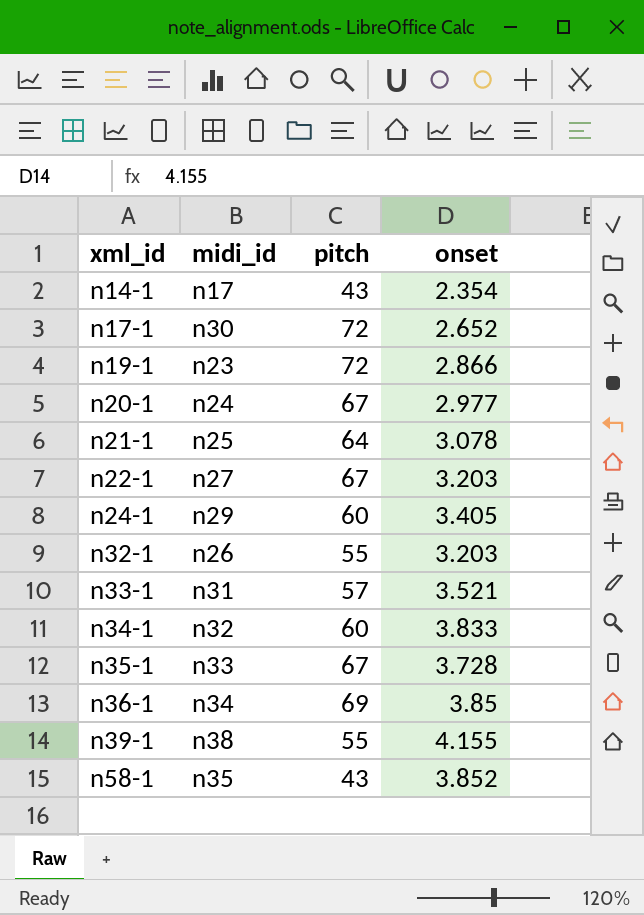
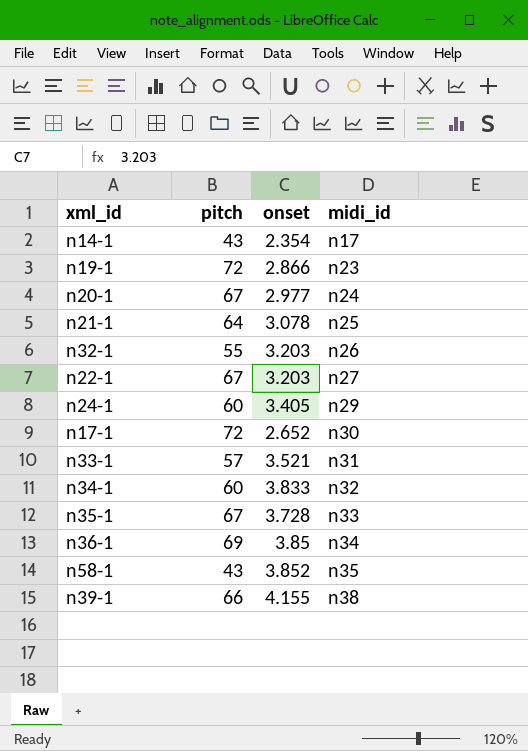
row order: xml_id ascending -> midi_id ascending
column midi_id | position: 2 -> 4
n39-1 | pitch: 55 -> 66

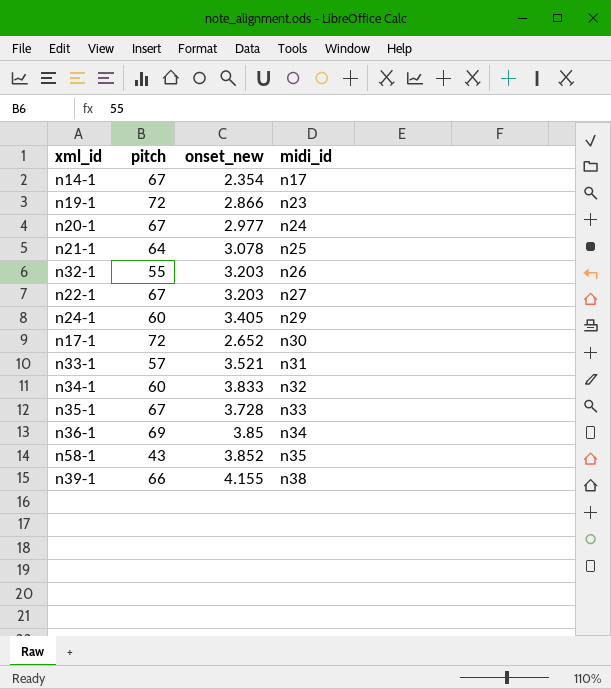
column name: onset -> onset_new
n14-1 | pitch: 43 -> 67

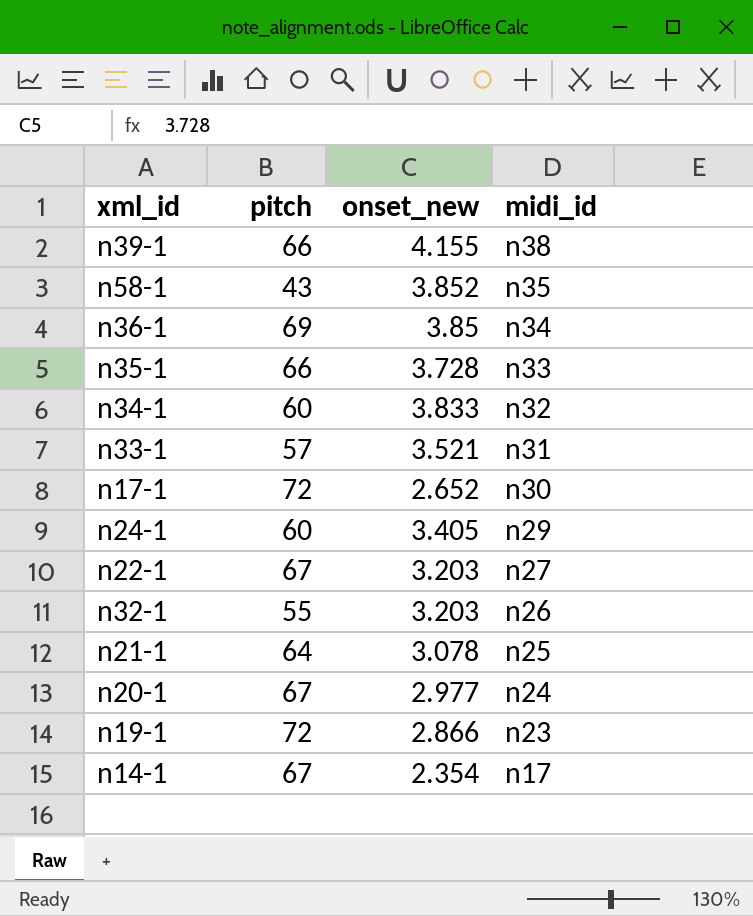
row order: midi_id ascending -> midi_id descending
n35-1 | pitch: 67 -> 66

